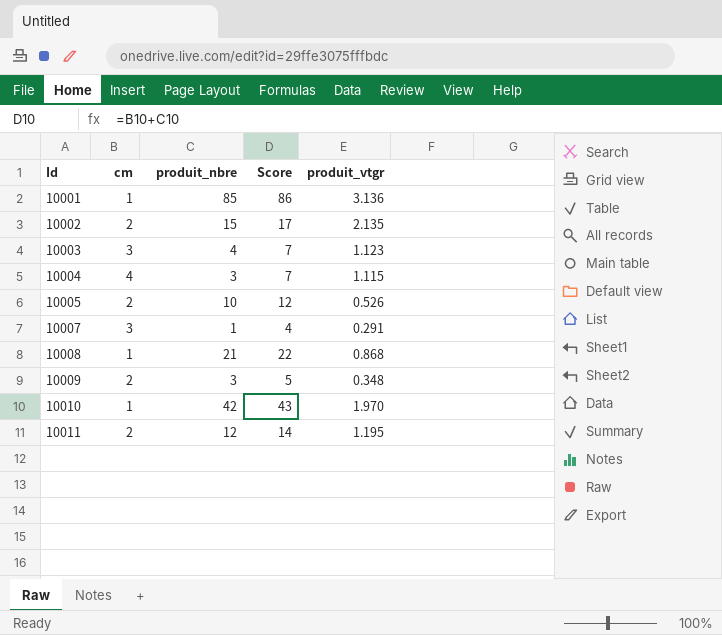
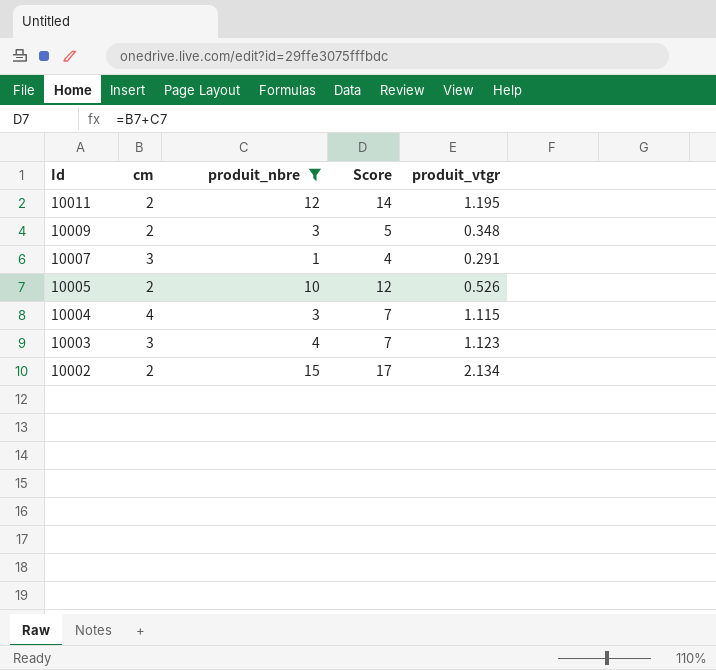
filter: none -> produit_nbre <= 15
row order: Id ascending -> Id descending
10002 | produit_vtgr: 2.135 -> 2.134

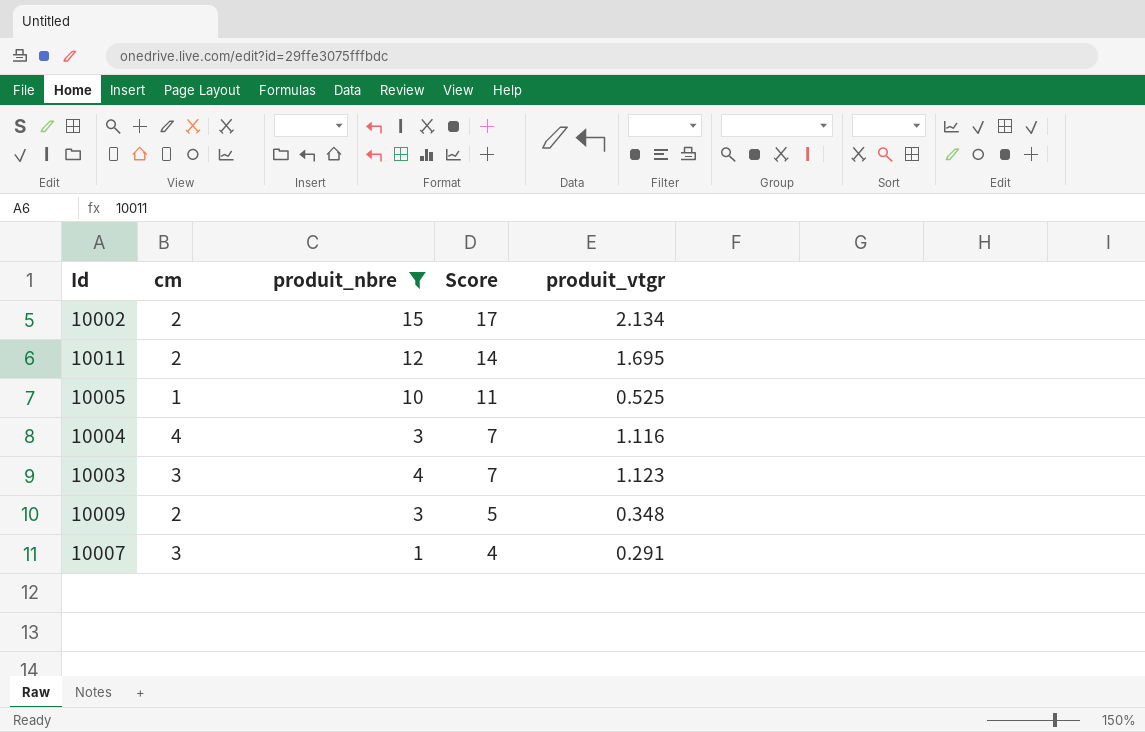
row order: Id descending -> Score descending
10011 | produit_vtgr: 1.195 -> 1.695
10005 | cm: 2 -> 1
10005 | Score: 12 -> 11
10005 | produit_vtgr: 0.526 -> 0.525
10004 | produit_vtgr: 1.115 -> 1.116

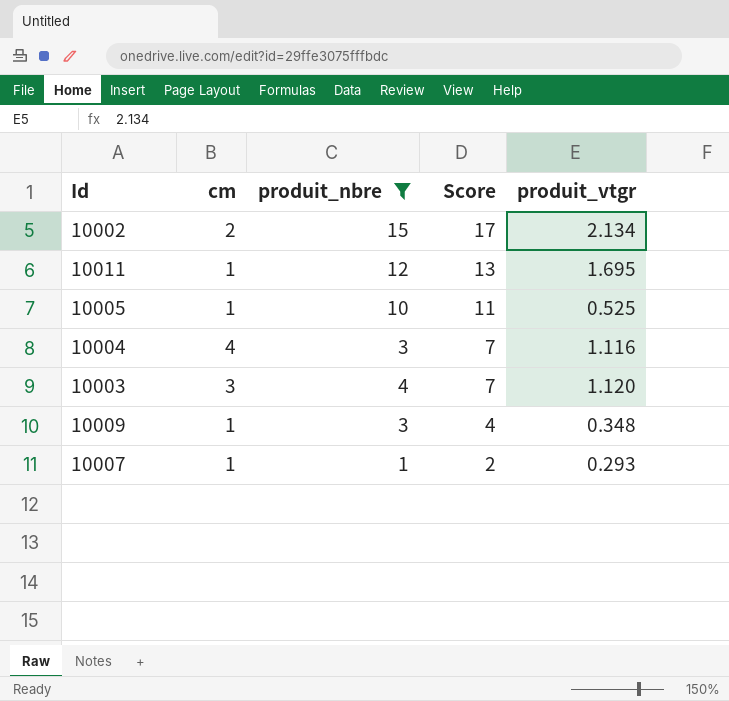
10011 | cm: 2 -> 1
10011 | Score: 14 -> 13
10003 | produit_vtgr: 1.123 -> 1.120
10009 | cm: 2 -> 1
10009 | Score: 5 -> 4
10007 | cm: 3 -> 1
10007 | Score: 4 -> 2
10007 | produit_vtgr: 0.291 -> 0.293

